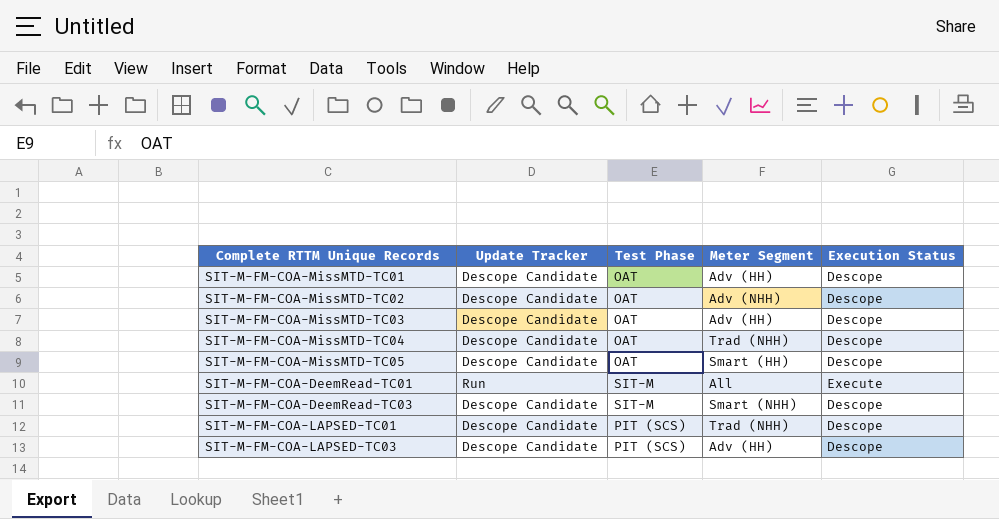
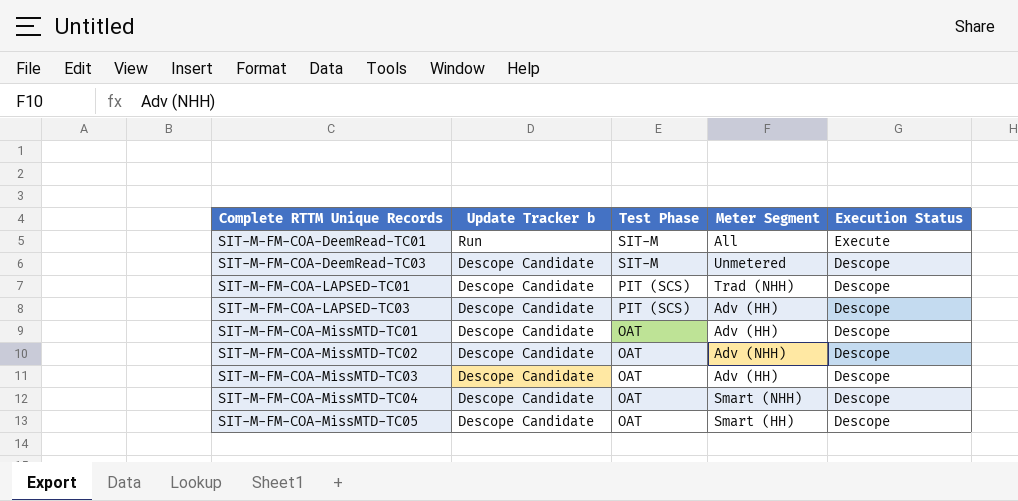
row order: none -> Complete RTTM Unique Records ascending
column name: Update Tracker -> Update Tracker b
SIT-M-FM-COA-DeemRead-TC03 | Meter Segment: Smart (NHH) -> Unmetered
SIT-M-FM-COA-MissMTD-TC04 | Meter Segment: Trad (NHH) -> Smart (NHH)

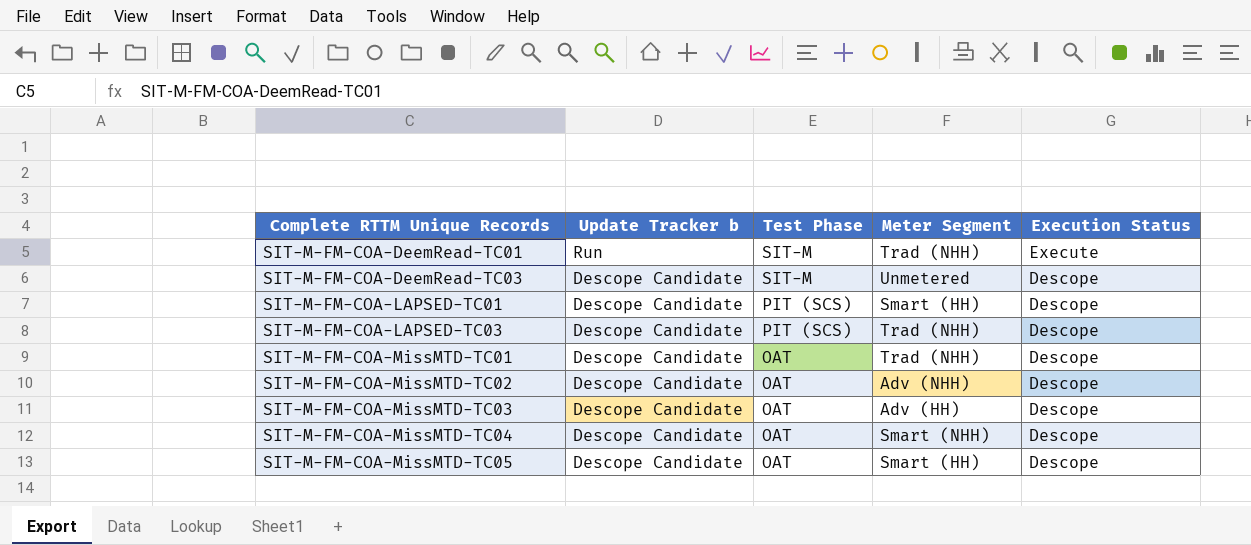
SIT-M-FM-COA-DeemRead-TC01 | Meter Segment: All -> Trad (NHH)
SIT-M-FM-COA-LAPSED-TC01 | Meter Segment: Trad (NHH) -> Smart (HH)
SIT-M-FM-COA-LAPSED-TC03 | Meter Segment: Adv (HH) -> Trad (NHH)
SIT-M-FM-COA-MissMTD-TC01 | Meter Segment: Adv (HH) -> Trad (NHH)

